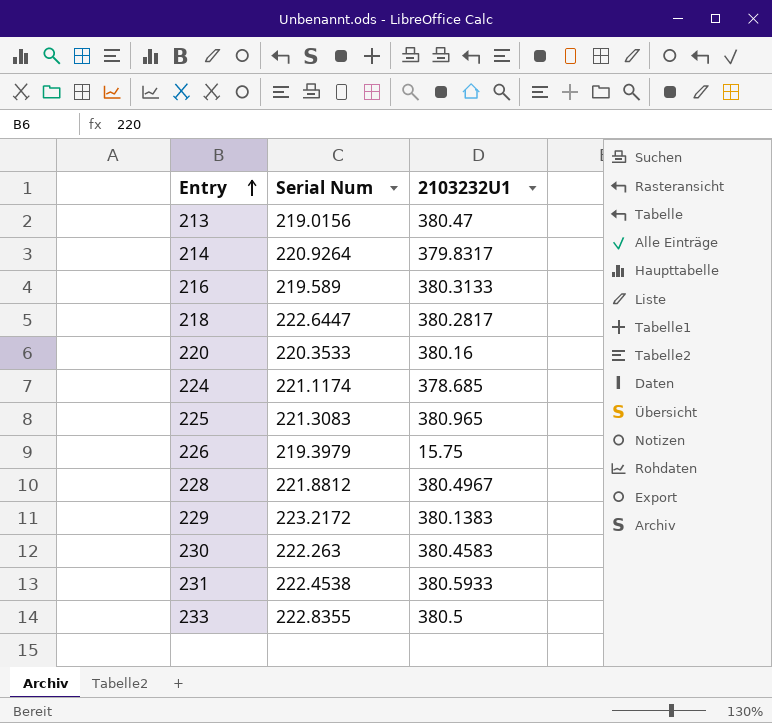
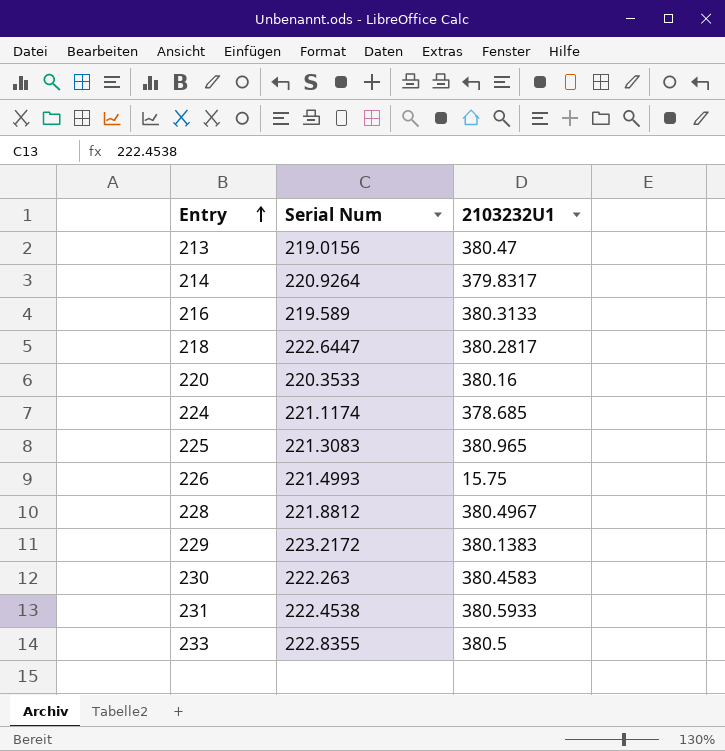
226 | Serial Num: 219.3979 -> 221.4993

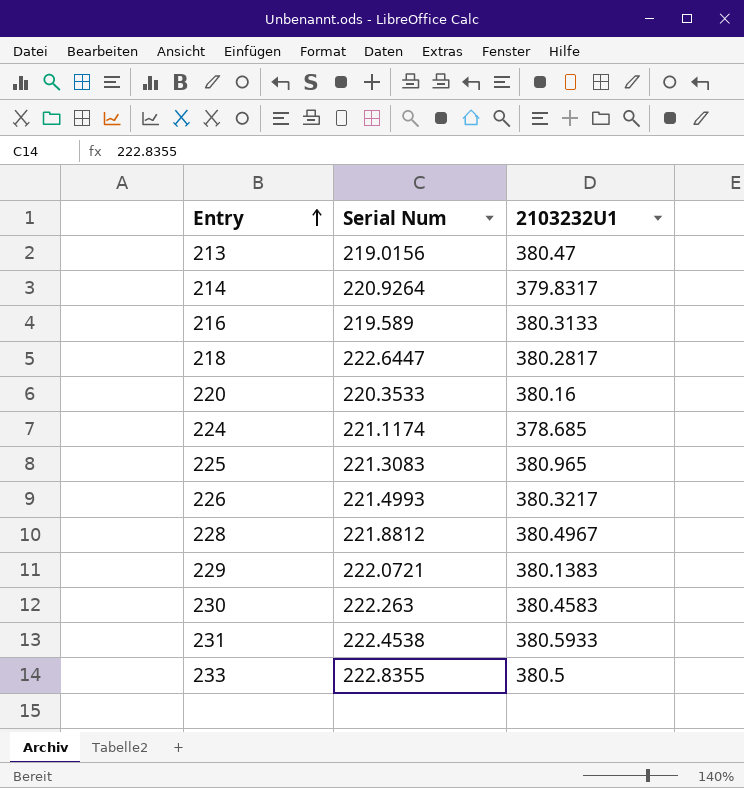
226 | 2103232U1: 15.75 -> 380.3217
229 | Serial Num: 223.2172 -> 222.0721

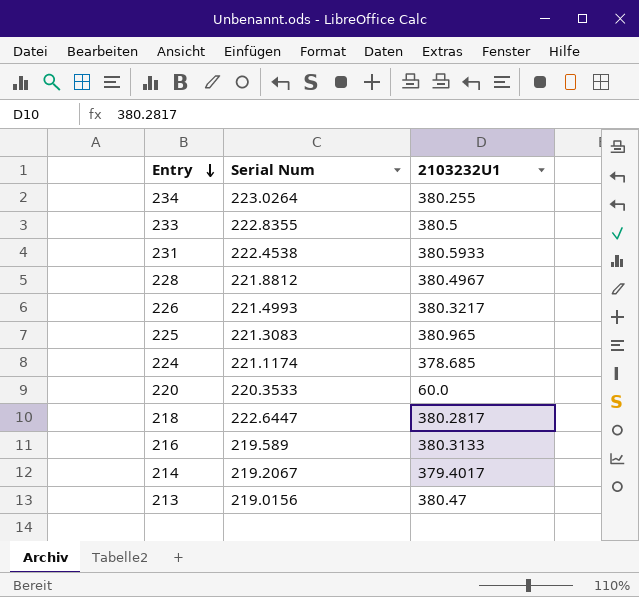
row order: Entry ascending -> Entry descending
row 229: 222.0721 | 380.1383 -> none
row 230: 222.263 | 380.4583 -> none
row 234: none -> 223.0264 | 380.255
220 | 2103232U1: 380.16 -> 60.0
214 | Serial Num: 220.9264 -> 219.2067
214 | 2103232U1: 379.8317 -> 379.4017

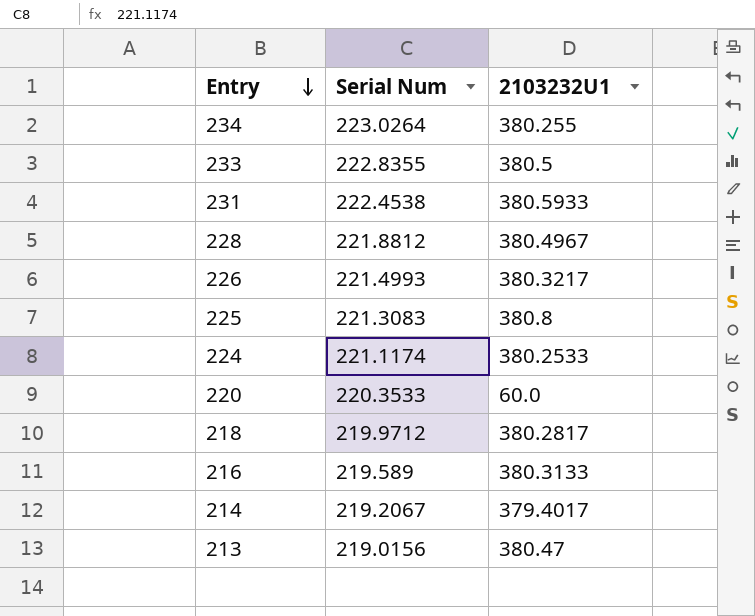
225 | 2103232U1: 380.965 -> 380.8
224 | 2103232U1: 378.685 -> 380.2533
218 | Serial Num: 222.6447 -> 219.9712

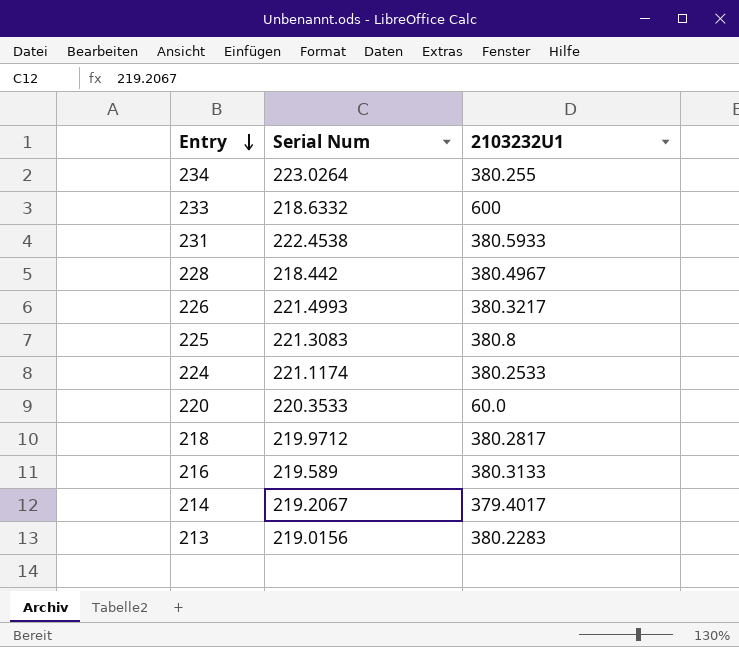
233 | Serial Num: 222.8355 -> 218.6332
233 | 2103232U1: 380.5 -> 600
228 | Serial Num: 221.8812 -> 218.442
213 | 2103232U1: 380.47 -> 380.2283

